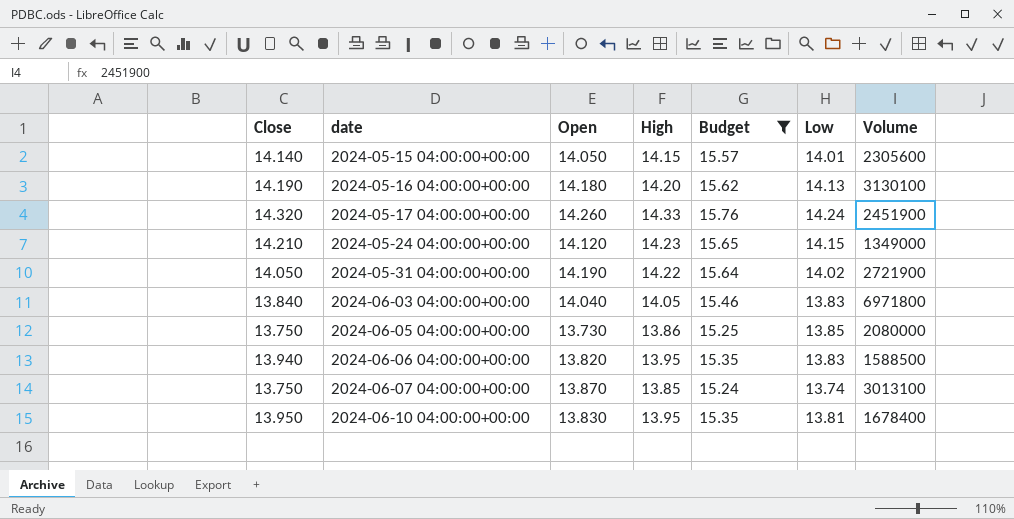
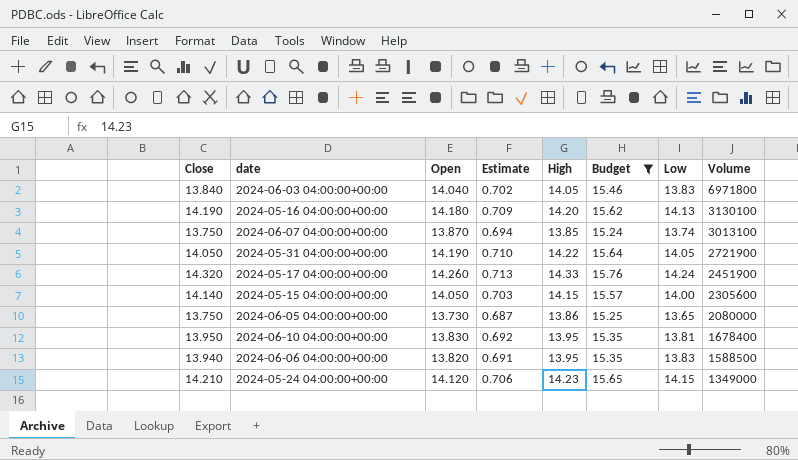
row order: date ascending -> Volume descending
column Estimate | formula: none -> [Open] * 0.05
2024-05-31 04:00:00+00:00 | Low: 14.02 -> 14.05
2024-05-15 04:00:00+00:00 | Low: 14.01 -> 14.00
2024-06-05 04:00:00+00:00 | Low: 13.85 -> 13.65

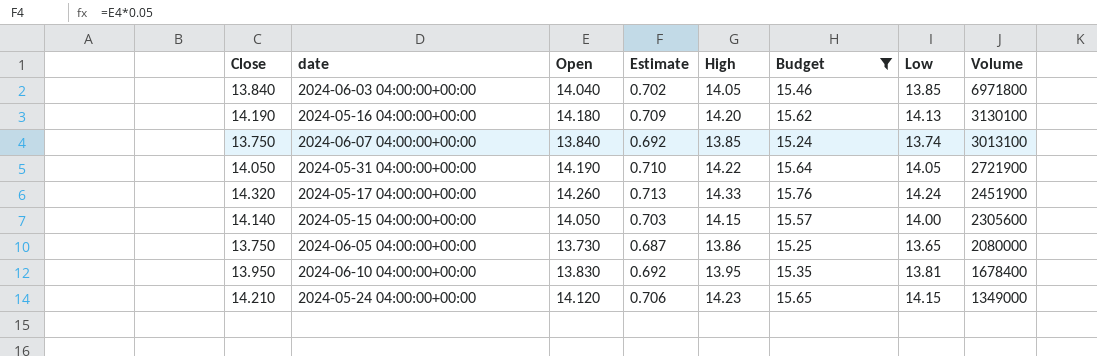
row 2024-06-06 04:00:00+00:00: 13.940 | 13.820 | 0.691 | 13.95 | 15.35 | 13.83 | 1588500 -> none
2024-06-03 04:00:00+00:00 | Low: 13.83 -> 13.85
2024-06-07 04:00:00+00:00 | Open: 13.870 -> 13.840
2024-06-07 04:00:00+00:00 | Estimate: 0.694 -> 0.692

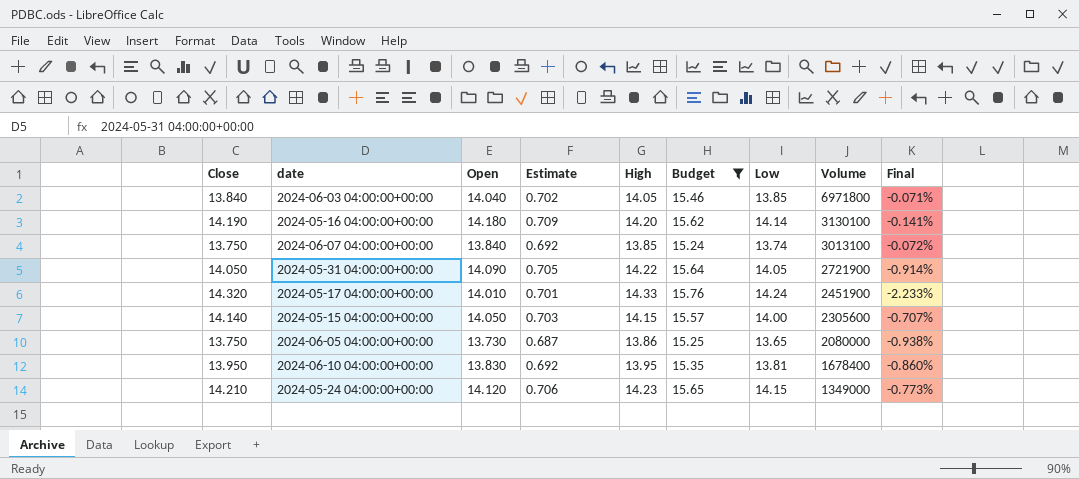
column Final | formula: none -> ([Open] - [High]) / [High]
2024-05-16 04:00:00+00:00 | Low: 14.13 -> 14.14
2024-05-31 04:00:00+00:00 | Open: 14.190 -> 14.090
2024-05-31 04:00:00+00:00 | Estimate: 0.710 -> 0.705
2024-05-17 04:00:00+00:00 | Open: 14.260 -> 14.010
2024-05-17 04:00:00+00:00 | Estimate: 0.713 -> 0.701

